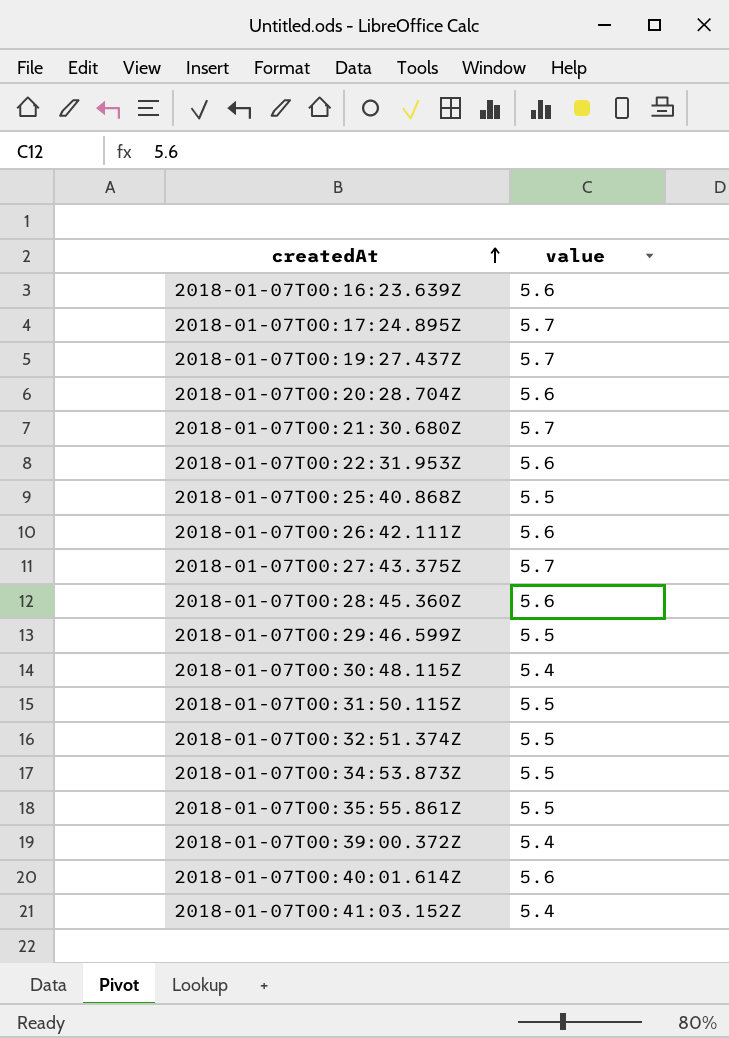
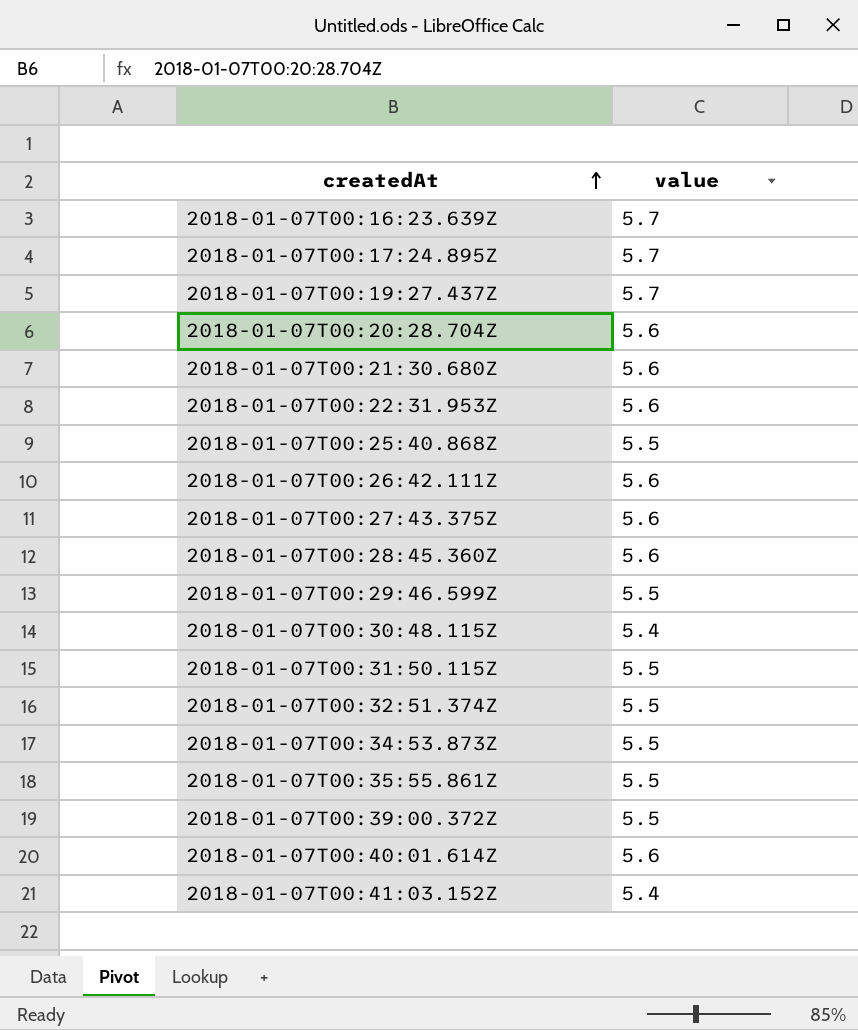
2018-01-07T00:16:23.639Z | value: 5.6 -> 5.7
2018-01-07T00:21:30.680Z | value: 5.7 -> 5.6
2018-01-07T00:27:43.375Z | value: 5.7 -> 5.6
2018-01-07T00:39:00.372Z | value: 5.4 -> 5.5

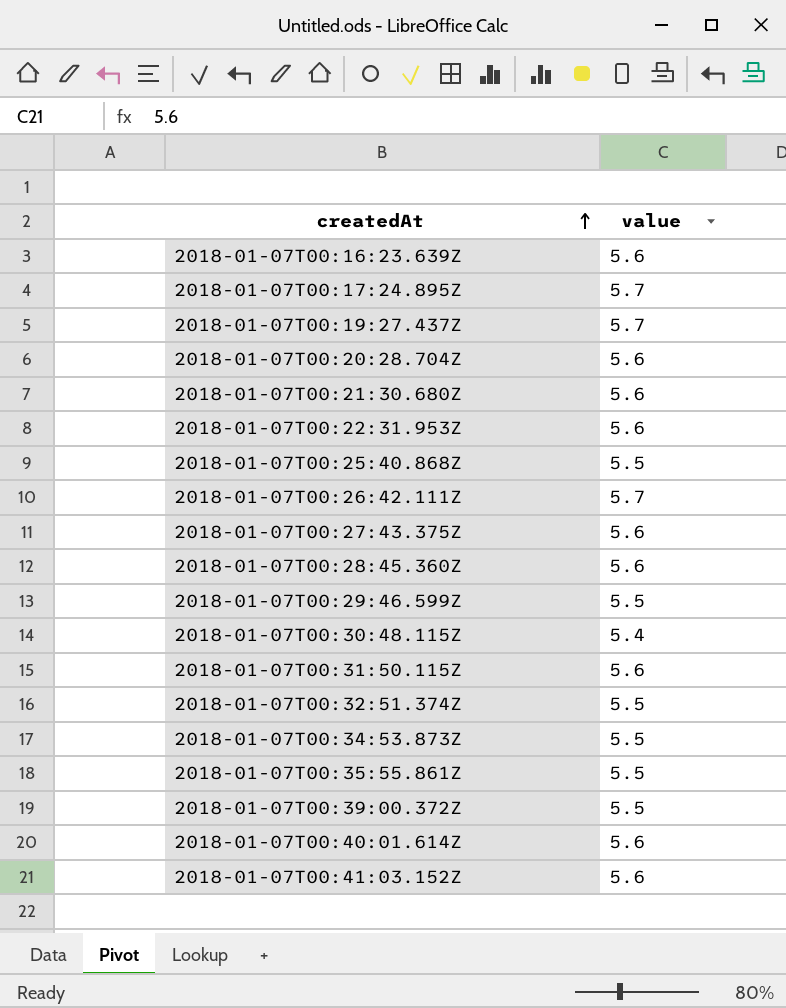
2018-01-07T00:16:23.639Z | value: 5.7 -> 5.6
2018-01-07T00:26:42.111Z | value: 5.6 -> 5.7
2018-01-07T00:31:50.115Z | value: 5.5 -> 5.6
2018-01-07T00:41:03.152Z | value: 5.4 -> 5.6

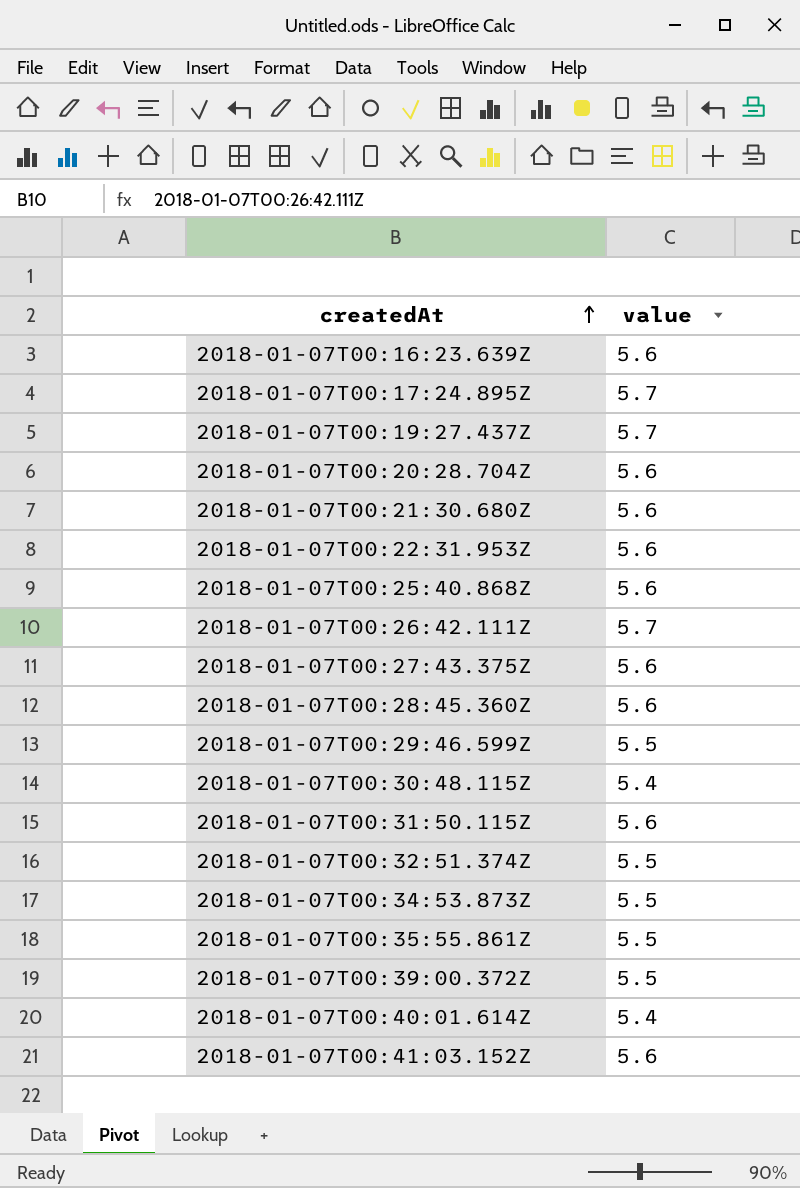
2018-01-07T00:25:40.868Z | value: 5.5 -> 5.6
2018-01-07T00:40:01.614Z | value: 5.6 -> 5.4

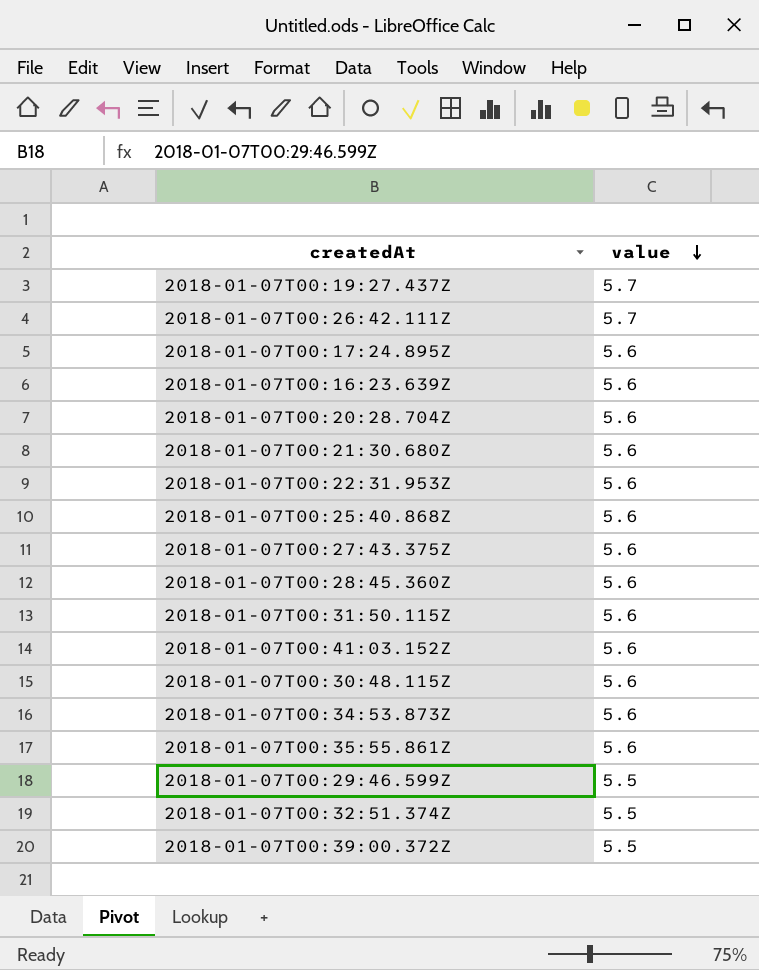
row order: createdAt ascending -> value descending
row 2018-01-07T00:40:01.614Z: 5.4 -> none
2018-01-07T00:17:24.895Z | value: 5.7 -> 5.6
2018-01-07T00:30:48.115Z | value: 5.4 -> 5.6
2018-01-07T00:34:53.873Z | value: 5.5 -> 5.6
2018-01-07T00:35:55.861Z | value: 5.5 -> 5.6

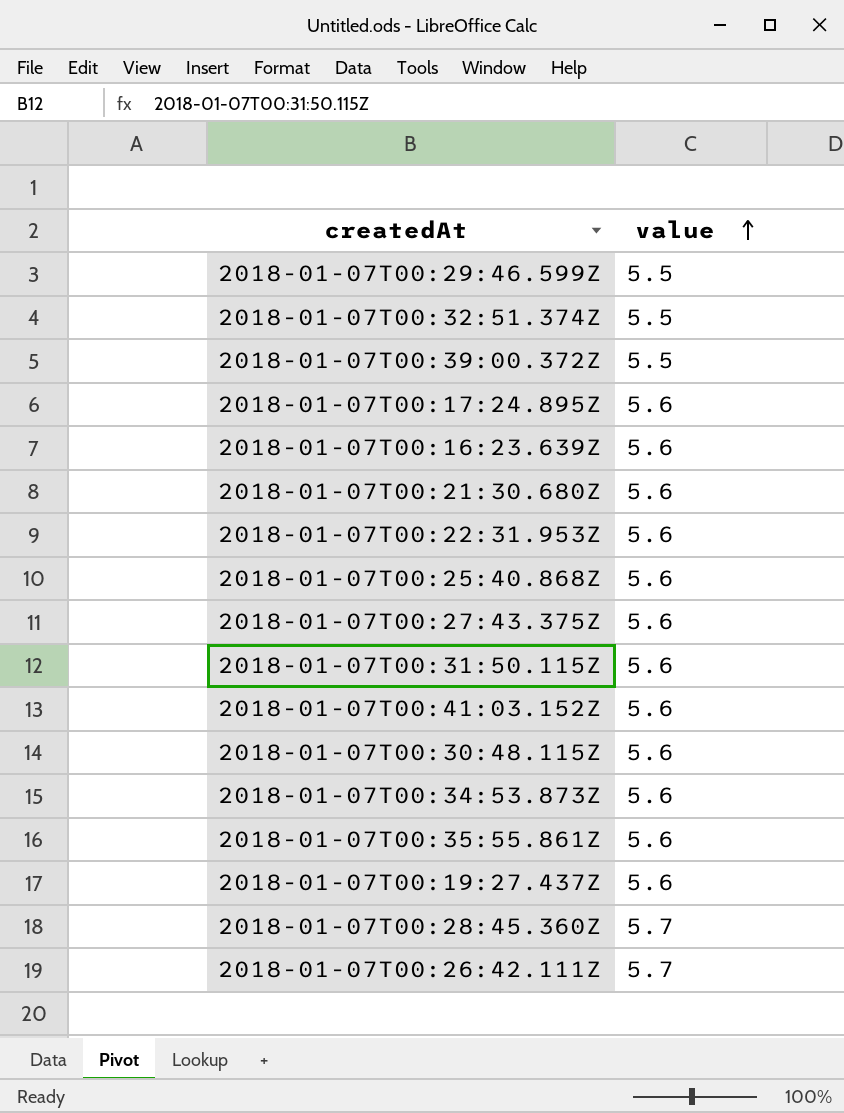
row order: value descending -> value ascending
row 2018-01-07T00:20:28.704Z: 5.6 -> none
2018-01-07T00:19:27.437Z | value: 5.7 -> 5.6
2018-01-07T00:28:45.360Z | value: 5.6 -> 5.7

